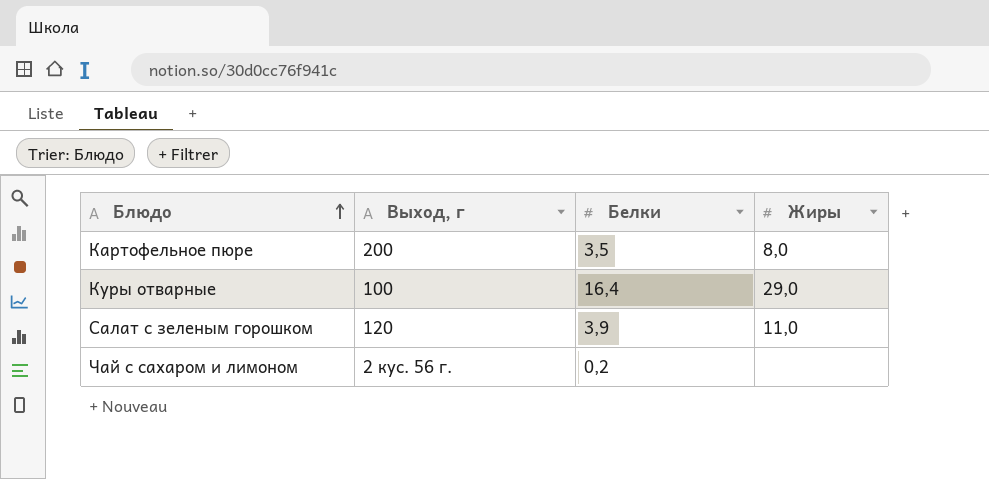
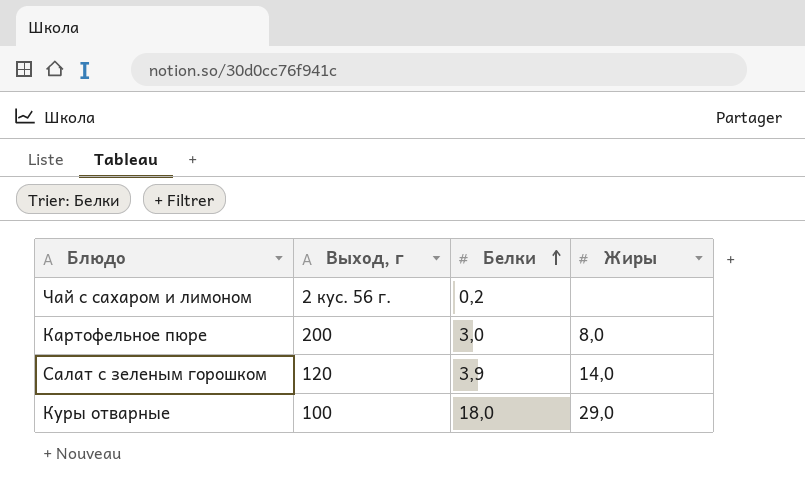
row order: Блюдо ascending -> Белки ascending
Картофельное пюре | Белки: 3,5 -> 3,0
Салат с зеленым горошком | Жиры: 11,0 -> 14,0
Куры отварные | Белки: 16,4 -> 18,0

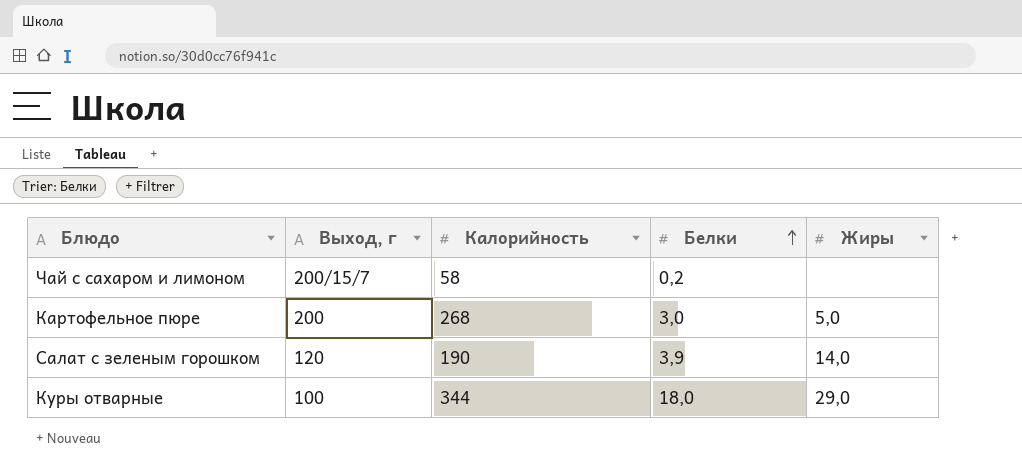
column Калорийность | position: none -> 3
Чай с сахаром и лимоном | Выход, г: 2 кус. 56 г. -> 200/15/7
Картофельное пюре | Жиры: 8,0 -> 5,0

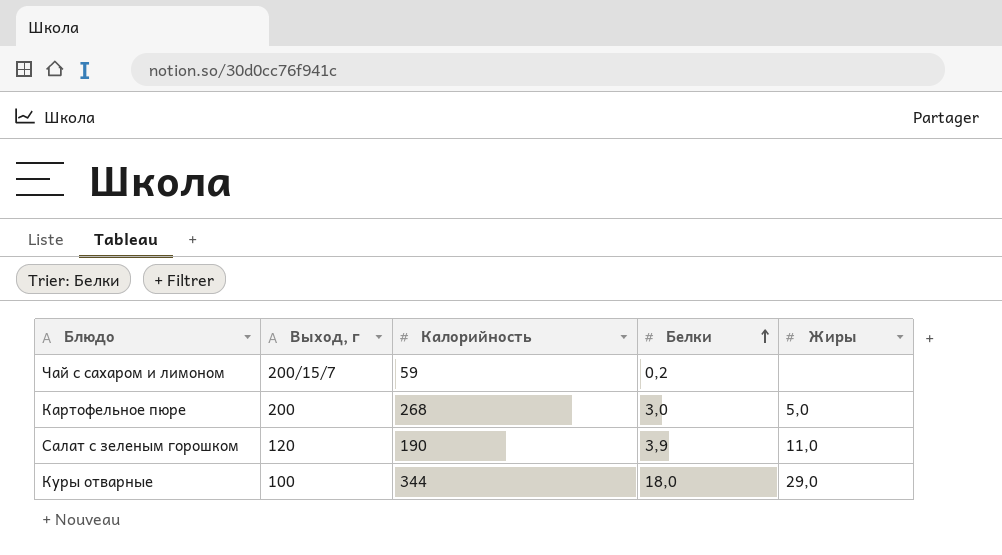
Чай с сахаром и лимоном | Калорийность: 58 -> 59
Салат с зеленым горошком | Жиры: 14,0 -> 11,0

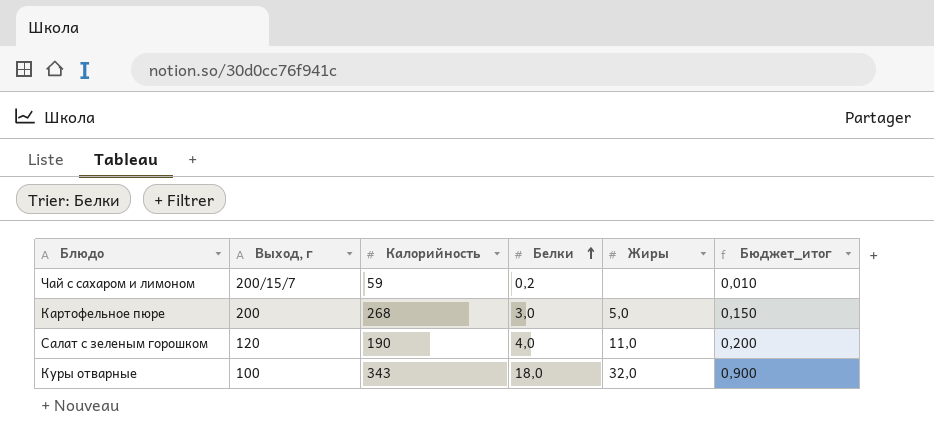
column Бюджет_итог | formula: none -> [Белки] * 0,05
Салат с зеленым горошком | Белки: 3,9 -> 4,0
Куры отварные | Калорийность: 344 -> 343
Куры отварные | Жиры: 29,0 -> 32,0

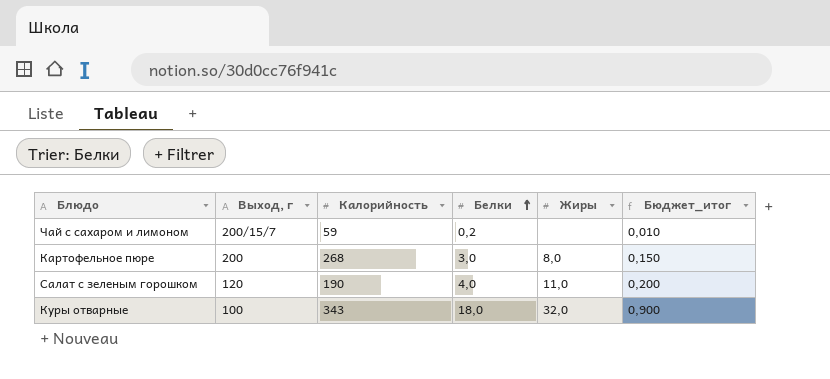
Картофельное пюре | Жиры: 5,0 -> 8,0

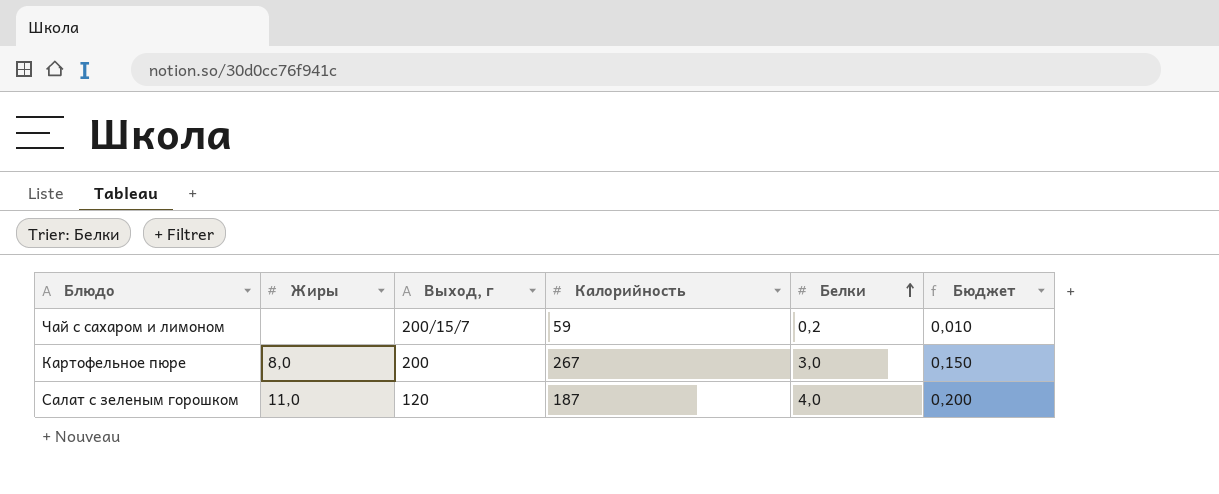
column Жиры | position: 5 -> 2
column name: Бюджет_итог -> Бюджет
row Куры отварные: 100 | 343 | 18,0 | 32,0 | 0,900 -> none
Картофельное пюре | Калорийность: 268 -> 267
Салат с зеленым горошком | Калорийность: 190 -> 187

